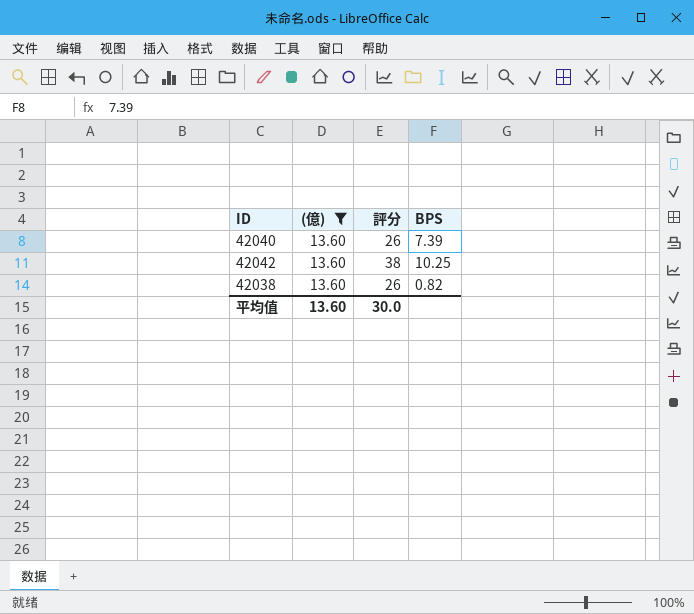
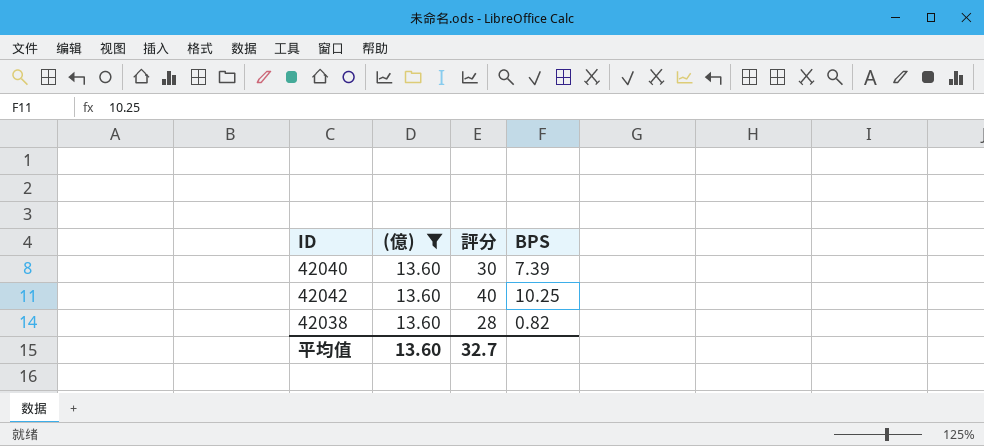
42040 | 評分: 26 -> 30
42042 | 評分: 38 -> 40
42038 | 評分: 26 -> 28
平均值 | 評分: 30.0 -> 32.7

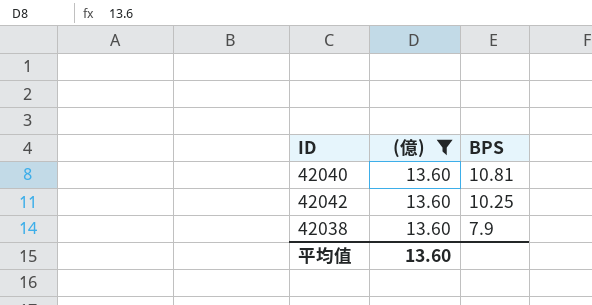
column 評分 | position: 3 -> none
42040 | BPS: 7.39 -> 10.81
42038 | BPS: 0.82 -> 7.9

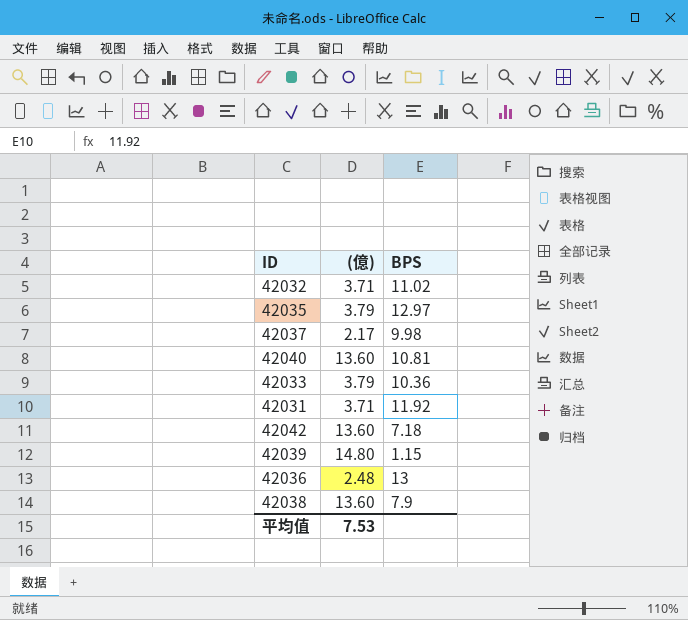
filter: (億) = 13.60 -> none
42042 | BPS: 10.25 -> 7.18
平均值 | (億): 13.60 -> 7.53

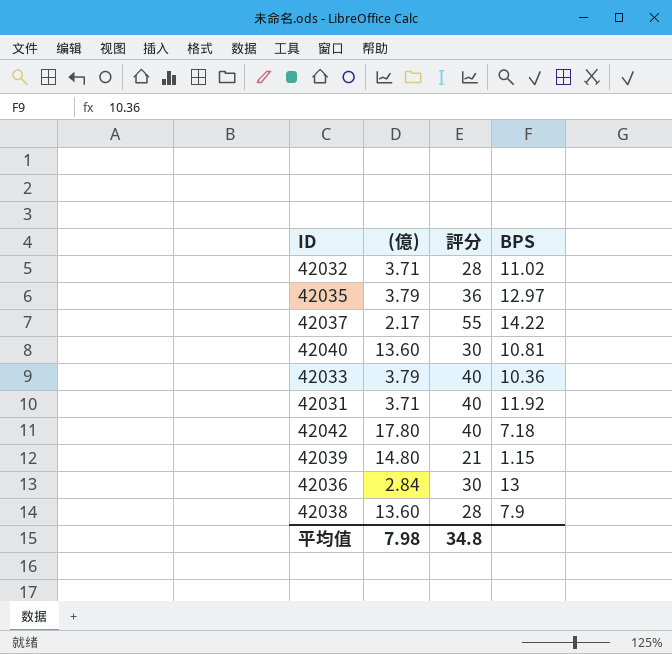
column 評分 | position: none -> 3
42037 | BPS: 9.98 -> 14.22
42042 | (億): 13.60 -> 17.80
42036 | (億): 2.48 -> 2.84
平均值 | (億): 7.53 -> 7.98

